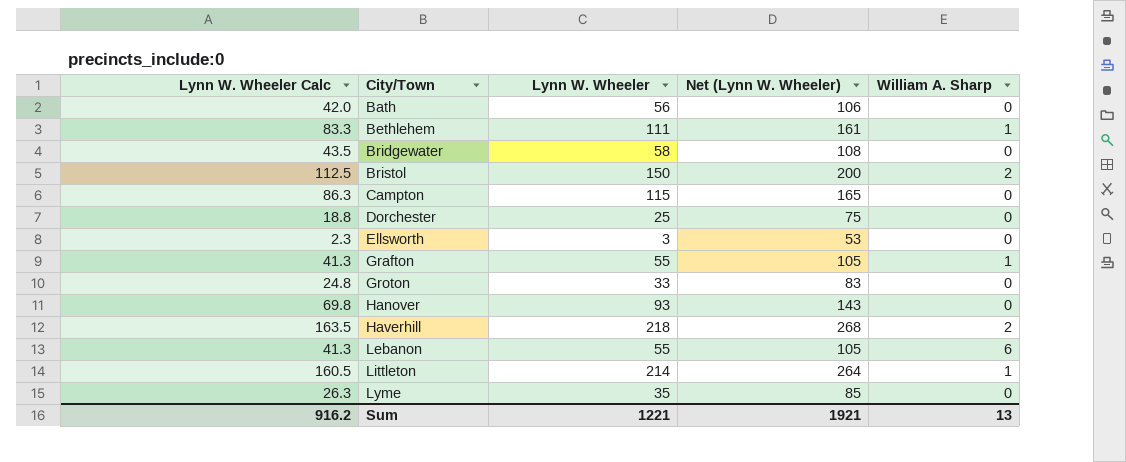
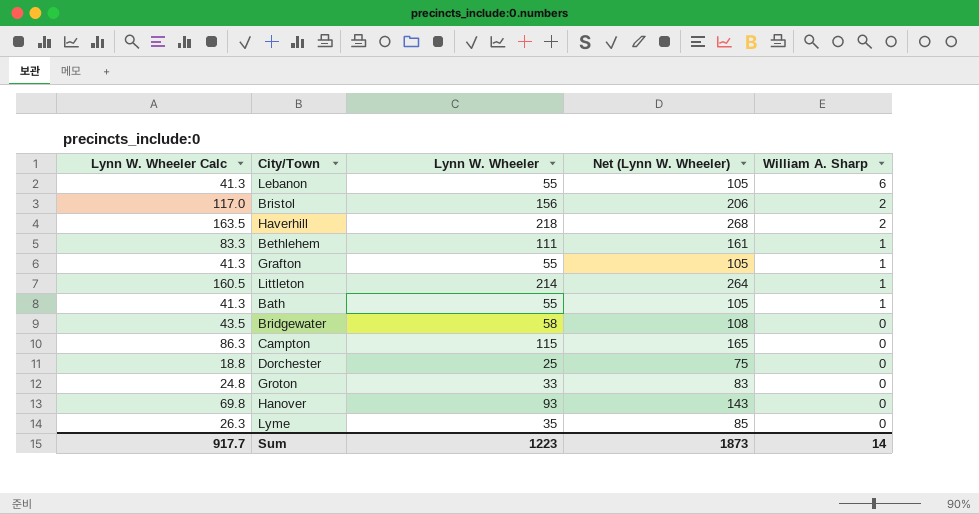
row order: City/Town ascending -> William A. Sharp descending
row Ellsworth: 2.3 | 3 | 53 | 0 -> none
Bristol | Lynn W. Wheeler Calc: 112.5 -> 117.0
Bristol | Lynn W. Wheeler: 150 -> 156
Bristol | Net (Lynn W. Wheeler): 200 -> 206
Bath | Lynn W. Wheeler Calc: 42.0 -> 41.3
Bath | Lynn W. Wheeler: 56 -> 55
Bath | Net (Lynn W. Wheeler): 106 -> 105
Bath | William A. Sharp: 0 -> 1
Sum | Lynn W. Wheeler Calc: 916.2 -> 917.7
Sum | Lynn W. Wheeler: 1221 -> 1223
Sum | Net (Lynn W. Wheeler): 1921 -> 1873
Sum | William A. Sharp: 13 -> 14

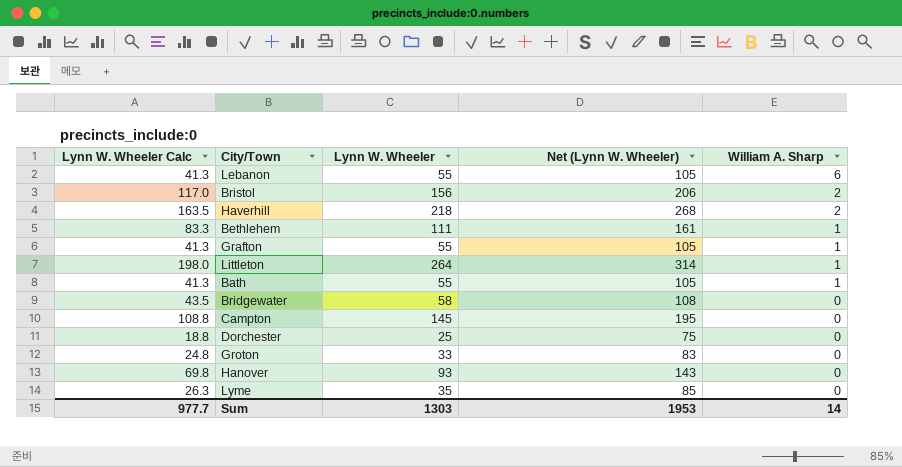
Littleton | Lynn W. Wheeler Calc: 160.5 -> 198.0
Littleton | Lynn W. Wheeler: 214 -> 264
Littleton | Net (Lynn W. Wheeler): 264 -> 314
Campton | Lynn W. Wheeler Calc: 86.3 -> 108.8
Campton | Lynn W. Wheeler: 115 -> 145
Campton | Net (Lynn W. Wheeler): 165 -> 195
Sum | Lynn W. Wheeler Calc: 917.7 -> 977.7
Sum | Lynn W. Wheeler: 1223 -> 1303
Sum | Net (Lynn W. Wheeler): 1873 -> 1953

